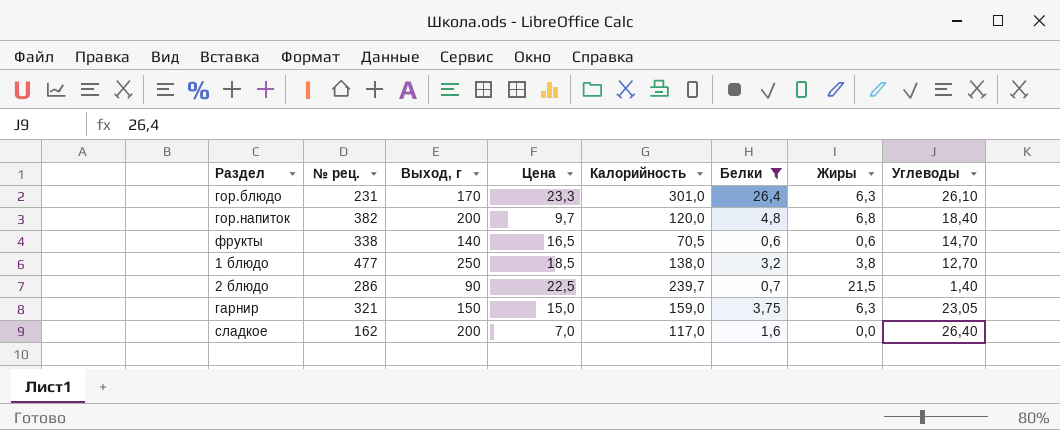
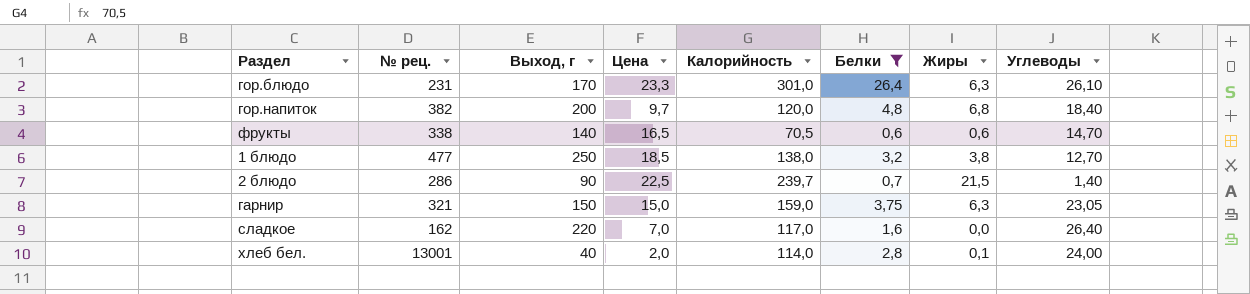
сладкое | Выход, г: 200 -> 220
row хлеб бел.: none -> 13001 | 40 | 2,0 | 114,0 | 2,8 | 0,1 | 24,00

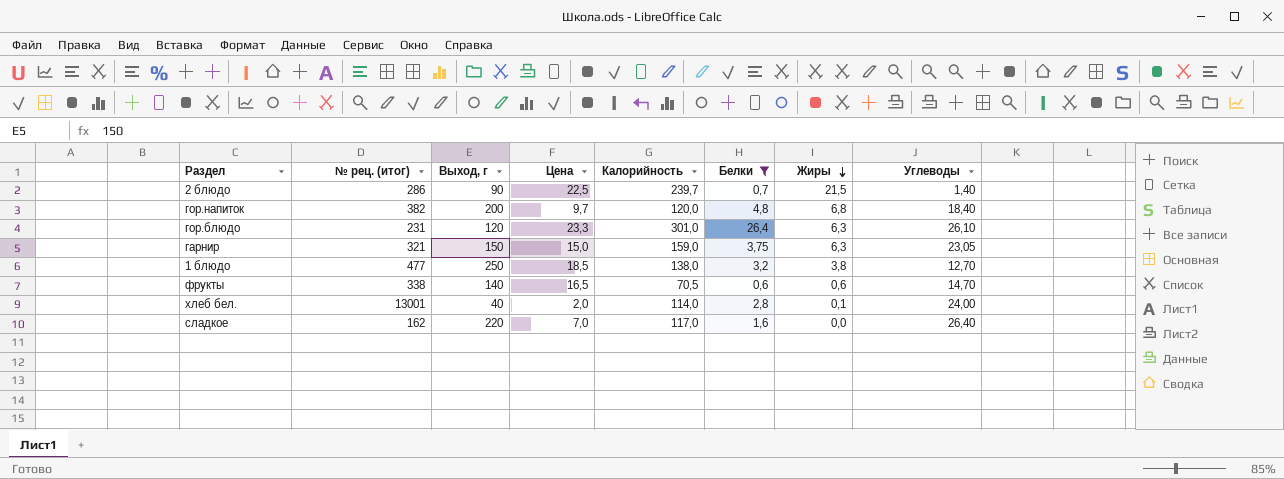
row order: none -> Жиры descending
column name: № рец. -> № рец. (итог)
гор.блюдо | Выход, г: 170 -> 120

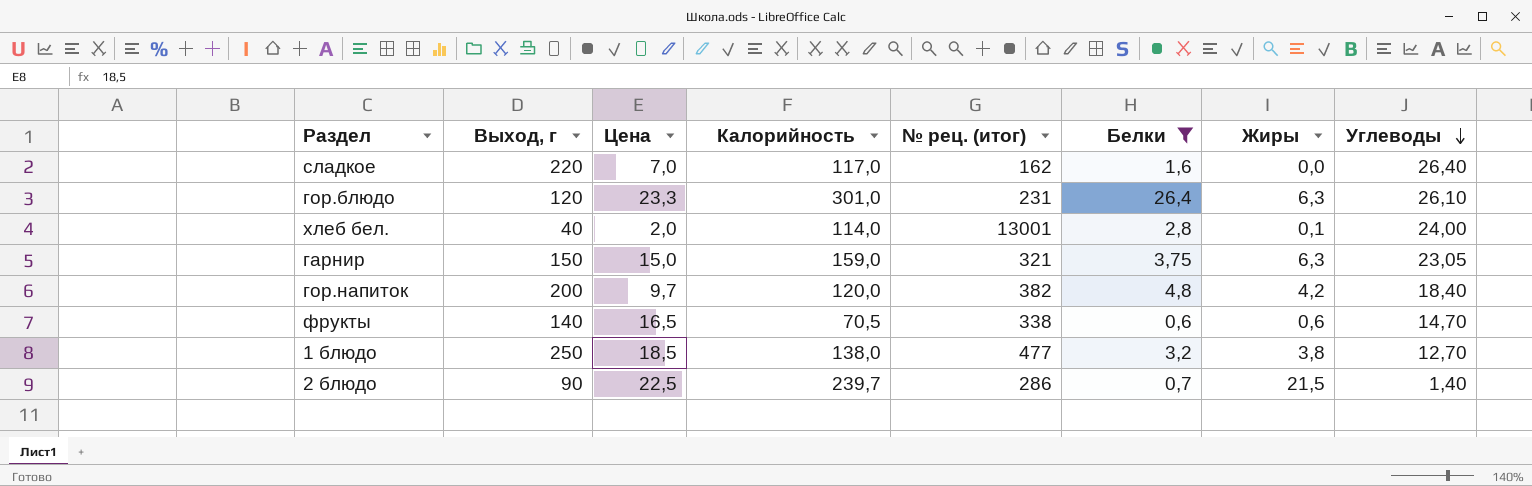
row order: Жиры descending -> Углеводы descending
column № рец. (итог) | position: 2 -> 5
гор.напиток | Жиры: 6,8 -> 4,2

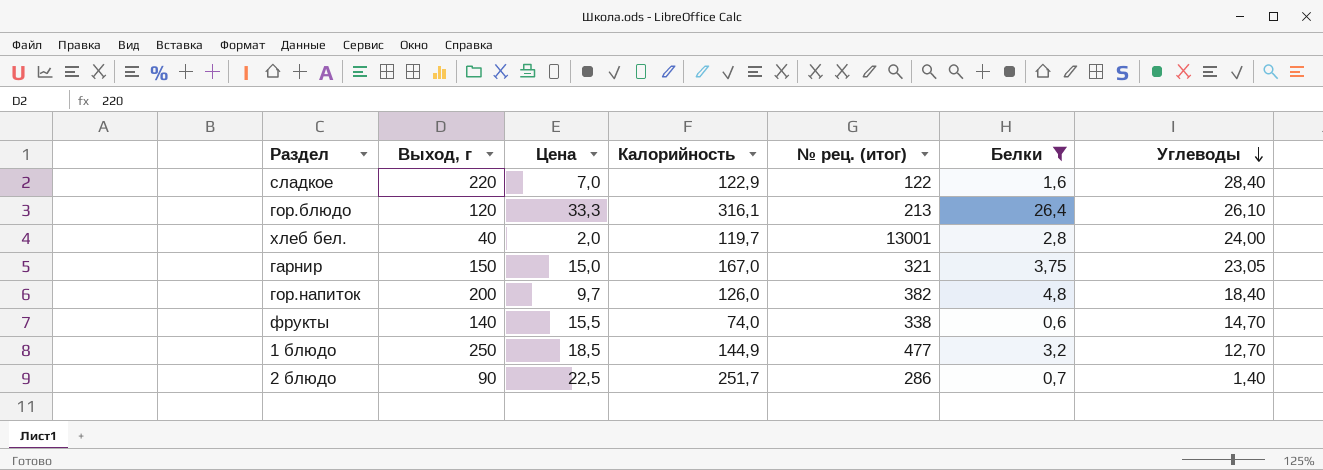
column Жиры | position: 7 -> none
сладкое | Калорийность: 117,0 -> 122,9
сладкое | № рец. (итог): 162 -> 122
сладкое | Углеводы: 26,40 -> 28,40
гор.блюдо | Цена: 23,3 -> 33,3
гор.блюдо | Калорийность: 301,0 -> 316,1
гор.блюдо | № рец. (итог): 231 -> 213
хлеб бел. | Калорийность: 114,0 -> 119,7
гарнир | Калорийность: 159,0 -> 167,0
гор.напиток | Калорийность: 120,0 -> 126,0
фрукты | Цена: 16,5 -> 15,5
фрукты | Калорийность: 70,5 -> 74,0
1 блюдо | Калорийность: 138,0 -> 144,9
2 блюдо | Калорийность: 239,7 -> 251,7

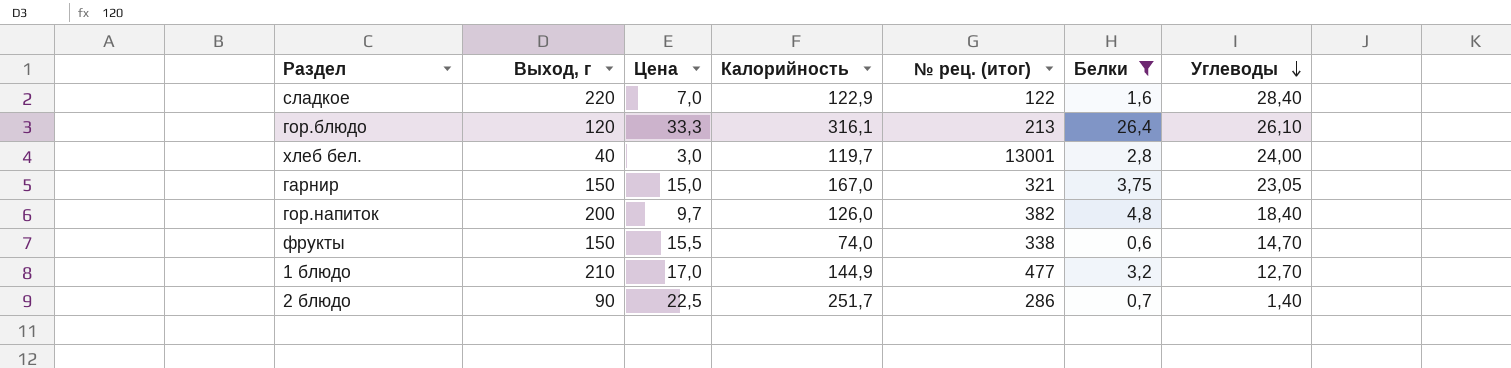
хлеб бел. | Цена: 2,0 -> 3,0
фрукты | Выход, г: 140 -> 150
1 блюдо | Выход, г: 250 -> 210
1 блюдо | Цена: 18,5 -> 17,0

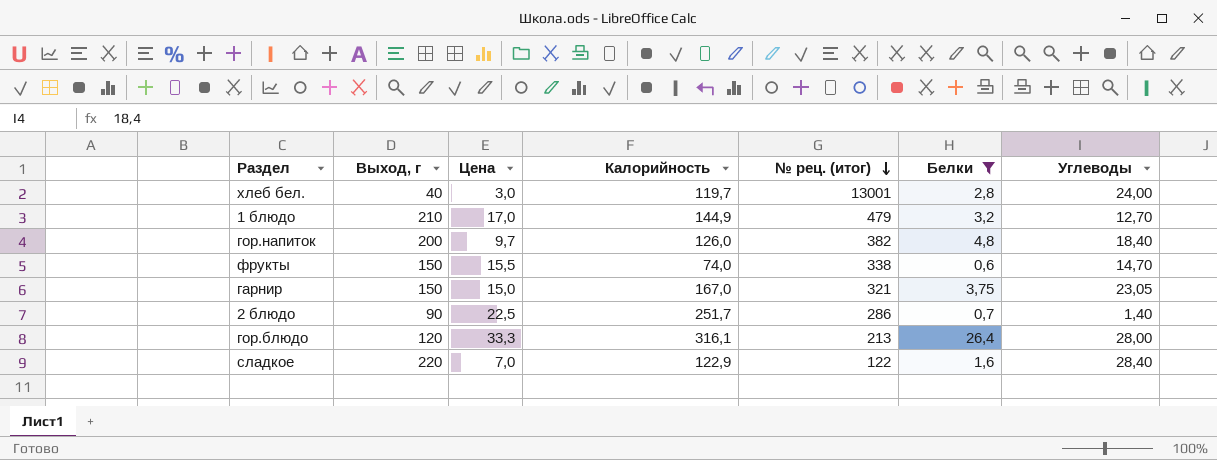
row order: Углеводы descending -> № рец. (итог) descending
1 блюдо | № рец. (итог): 477 -> 479
гор.блюдо | Углеводы: 26,10 -> 28,00

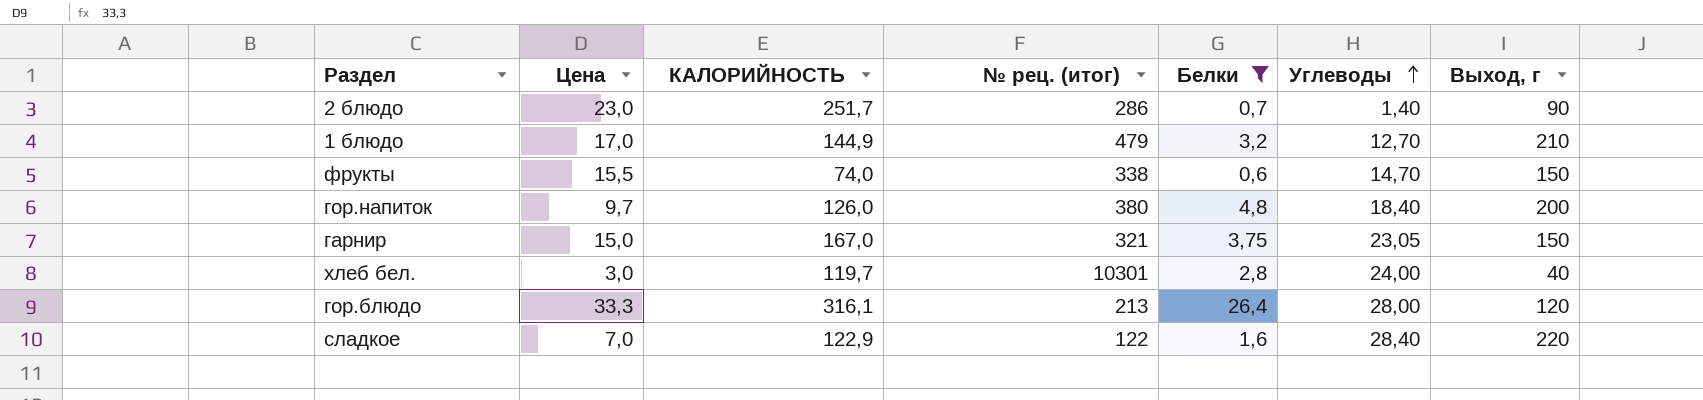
row order: № рец. (итог) descending -> Углеводы ascending
column name: Калорийность -> КАЛОРИЙНОСТЬ
column Выход, г | position: 2 -> 7
2 блюдо | Цена: 22,5 -> 23,0
гор.напиток | № рец. (итог): 382 -> 380
хлеб бел. | № рец. (итог): 13001 -> 10301

